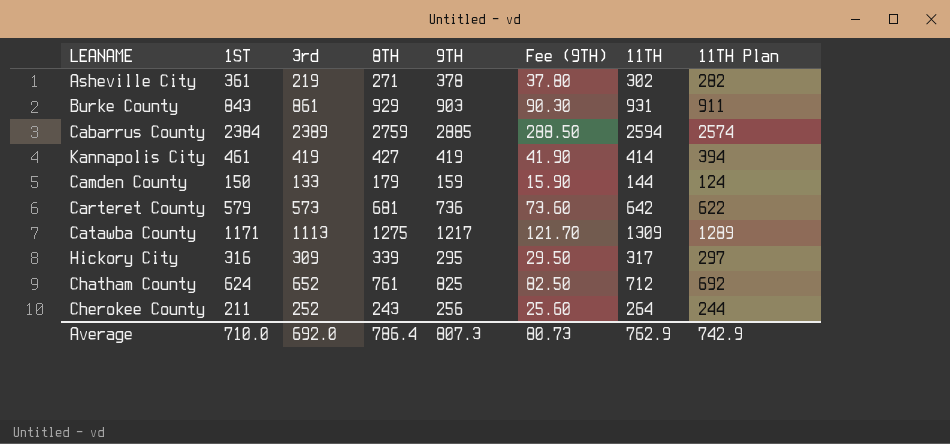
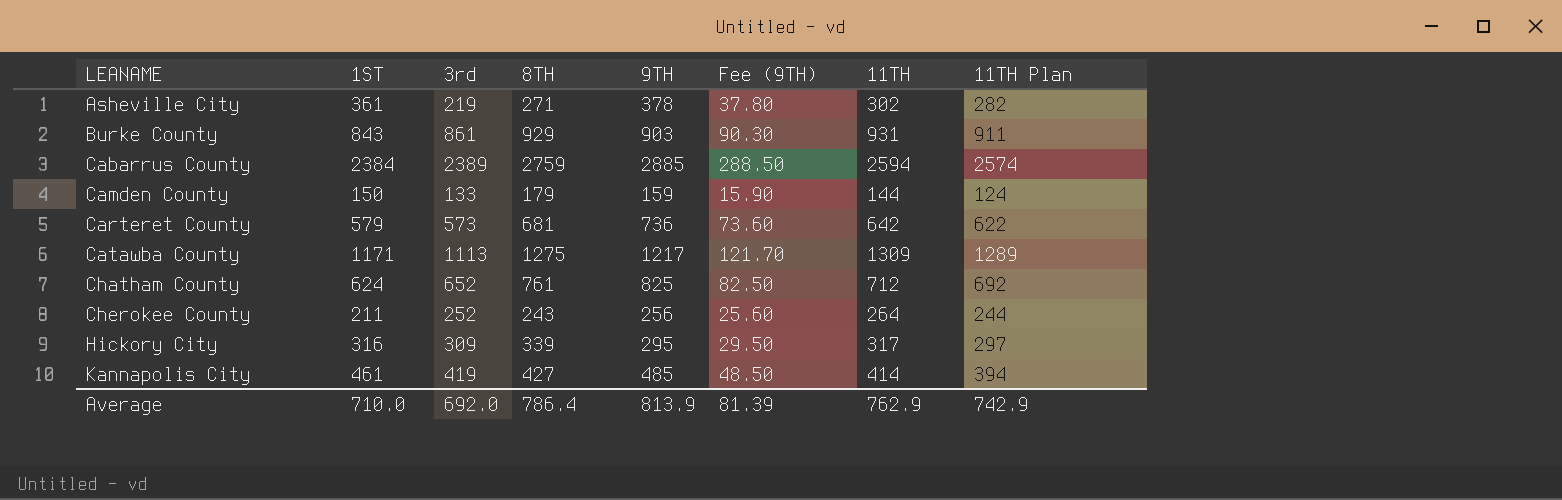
row order: none -> LEANAME ascending
Kannapolis City | 9TH: 419 -> 485
Kannapolis City | Fee (9TH): 41.90 -> 48.50
Average | 9TH: 807.3 -> 813.9
Average | Fee (9TH): 80.73 -> 81.39

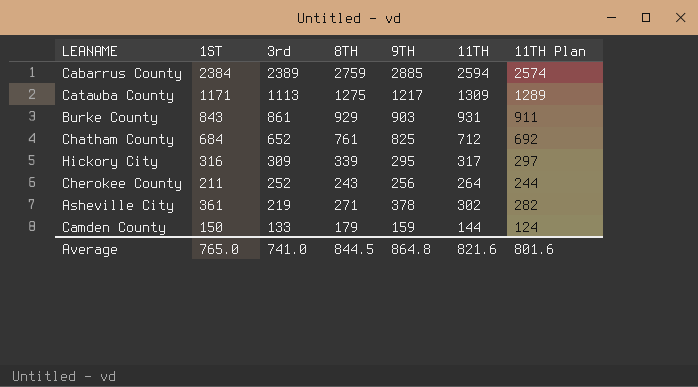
row order: LEANAME ascending -> 3rd descending
column Fee (9TH) | formula: [9TH] * 0.1 -> none
row Carteret County: 579 | 573 | 681 | 736 | 73.60 | 642 | 622 -> none
row Kannapolis City: 461 | 419 | 427 | 485 | 48.50 | 414 | 394 -> none
Chatham County | 1ST: 624 -> 684
Average | 1ST: 710.0 -> 765.0
Average | 3rd: 692.0 -> 741.0
Average | 8TH: 786.4 -> 844.5
Average | 9TH: 813.9 -> 864.8
Average | 11TH: 762.9 -> 821.6
Average | 11TH Plan: 742.9 -> 801.6

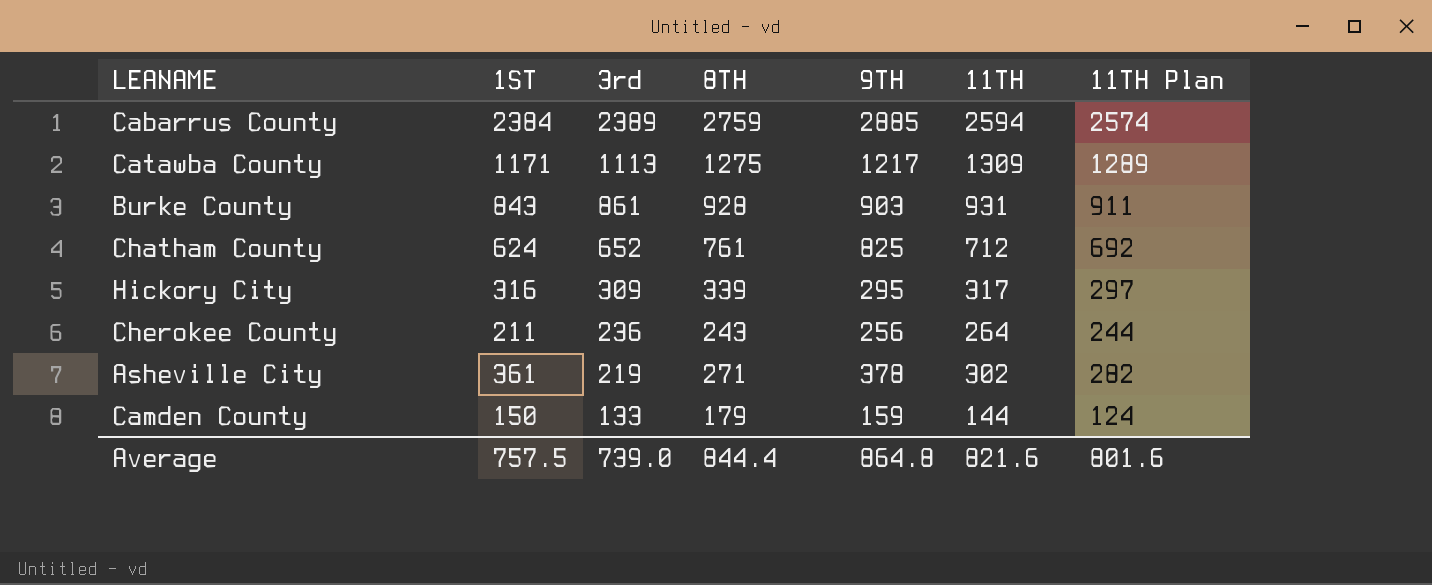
Burke County | 8TH: 929 -> 928
Chatham County | 1ST: 684 -> 624
Cherokee County | 3rd: 252 -> 236
Average | 1ST: 765.0 -> 757.5
Average | 3rd: 741.0 -> 739.0
Average | 8TH: 844.5 -> 844.4

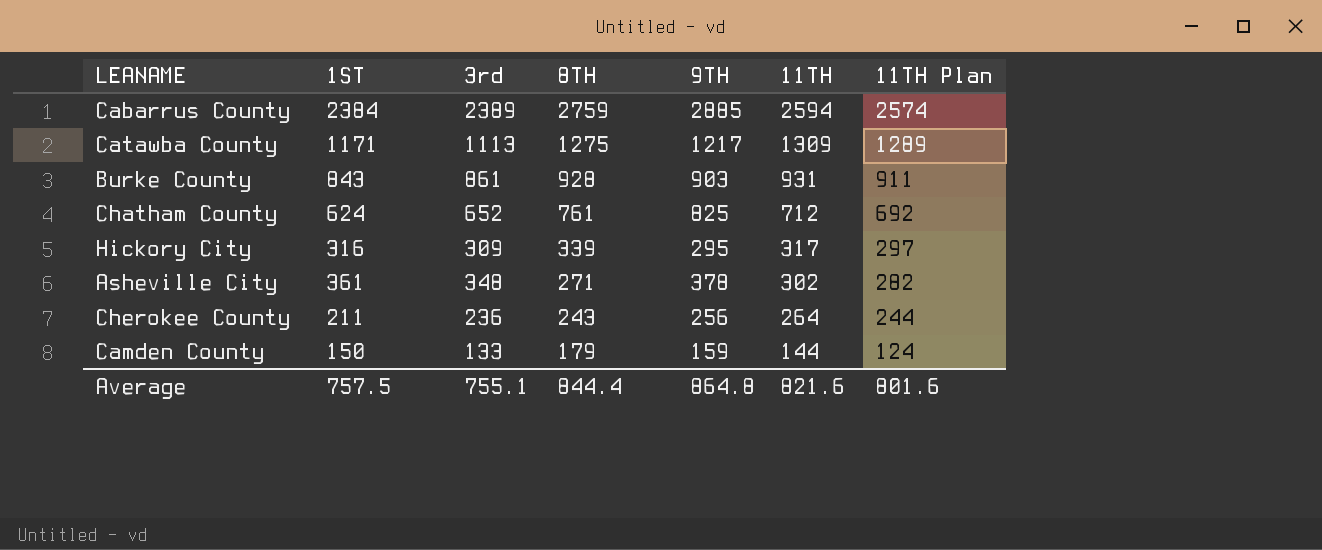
row order: 3rd descending -> 8TH descending
Asheville City | 3rd: 219 -> 348
Average | 3rd: 739.0 -> 755.1

